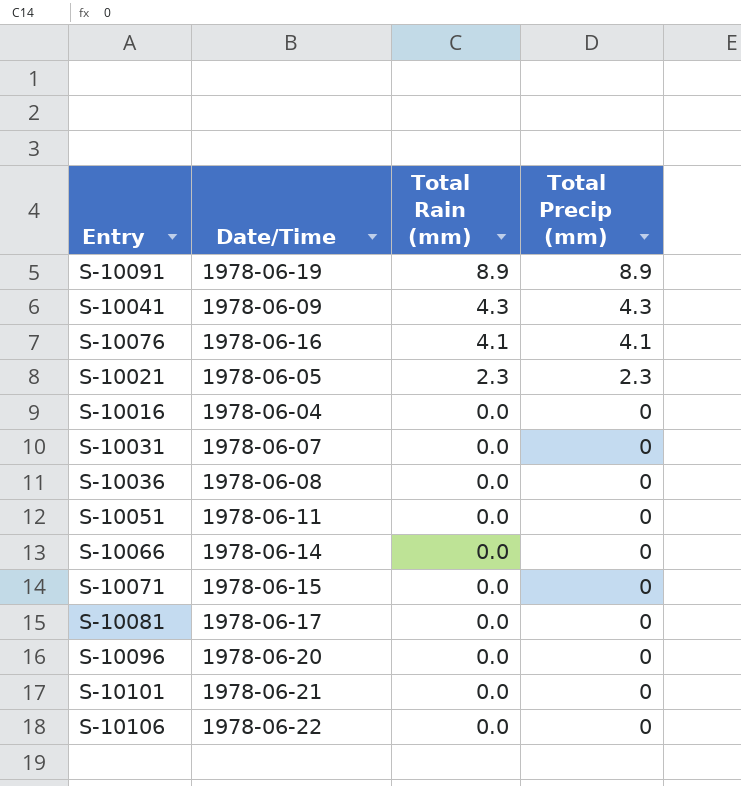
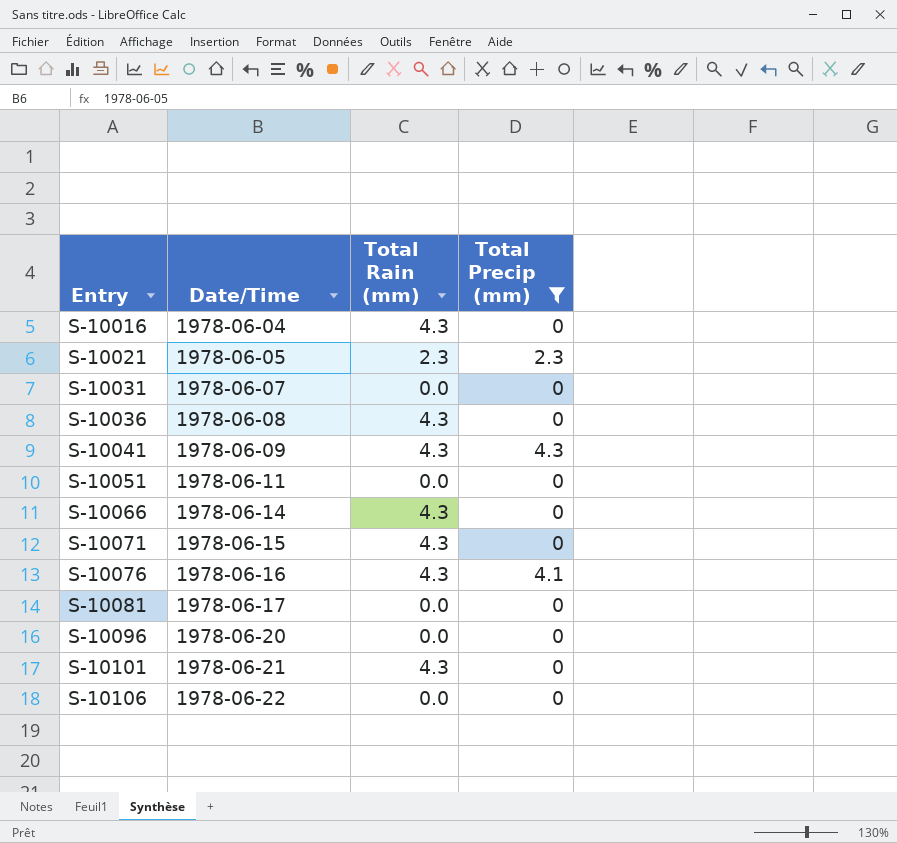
filter: none -> Total Precip (mm) != 8.9
row order: Total Rain (mm) descending -> Entry ascending
S-10016 | Total Rain (mm): 0.0 -> 4.3
S-10036 | Total Rain (mm): 0.0 -> 4.3
S-10066 | Total Rain (mm): 0.0 -> 4.3
S-10071 | Total Rain (mm): 0.0 -> 4.3
S-10076 | Total Rain (mm): 4.1 -> 4.3
S-10101 | Total Rain (mm): 0.0 -> 4.3

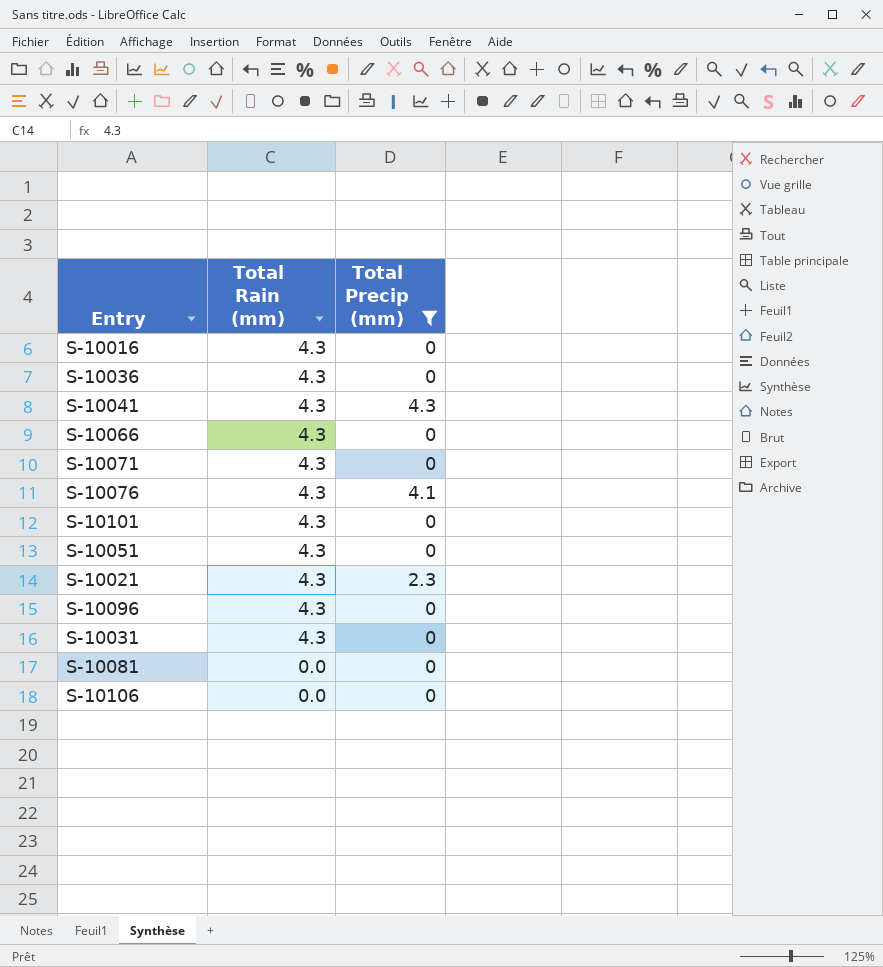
row order: Entry ascending -> Total Rain (mm) descending
column Date/Time | position: 2 -> none
S-10051 | Total Rain (mm): 0.0 -> 4.3
S-10021 | Total Rain (mm): 2.3 -> 4.3
S-10096 | Total Rain (mm): 0.0 -> 4.3
S-10031 | Total Rain (mm): 0.0 -> 4.3

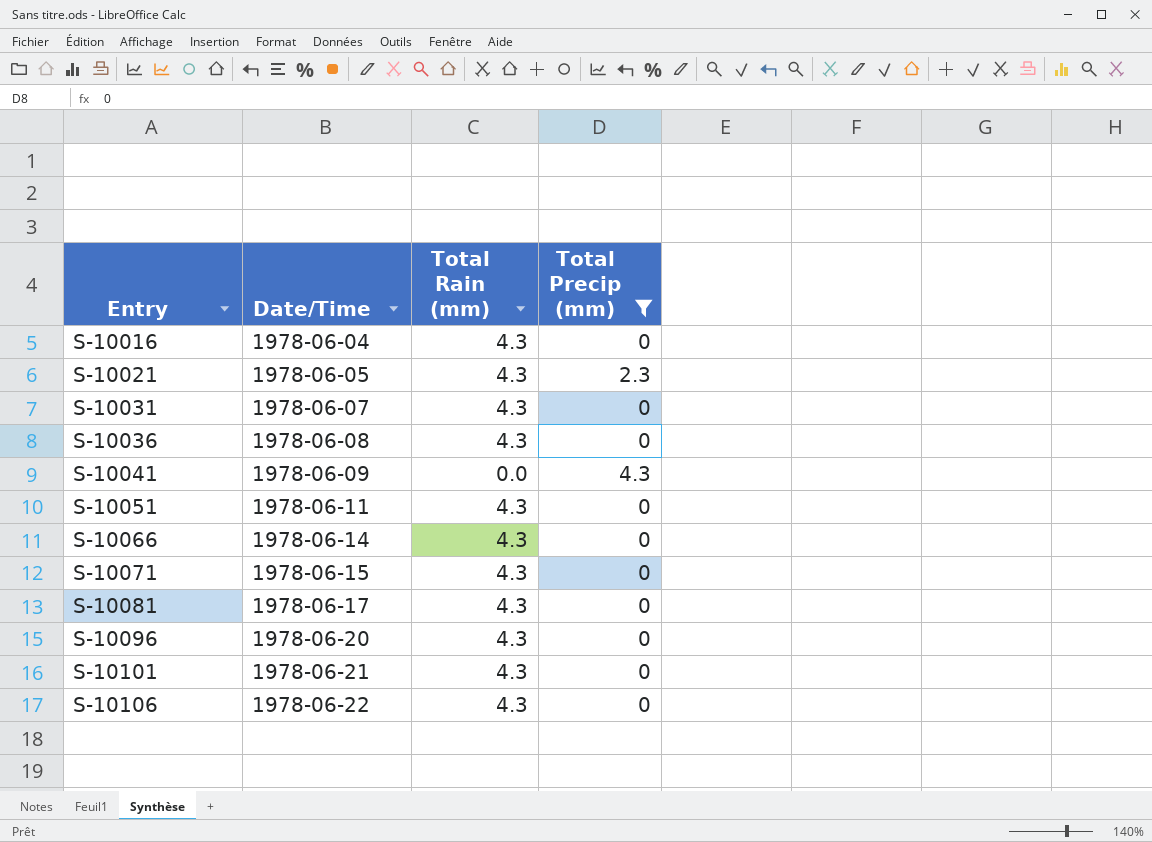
row order: Total Rain (mm) descending -> Entry ascending
column Date/Time | position: none -> 2
row S-10076: 4.3 | 4.1 -> none
S-10041 | Total Rain (mm): 4.3 -> 0.0
S-10081 | Total Rain (mm): 0.0 -> 4.3
S-10106 | Total Rain (mm): 0.0 -> 4.3

